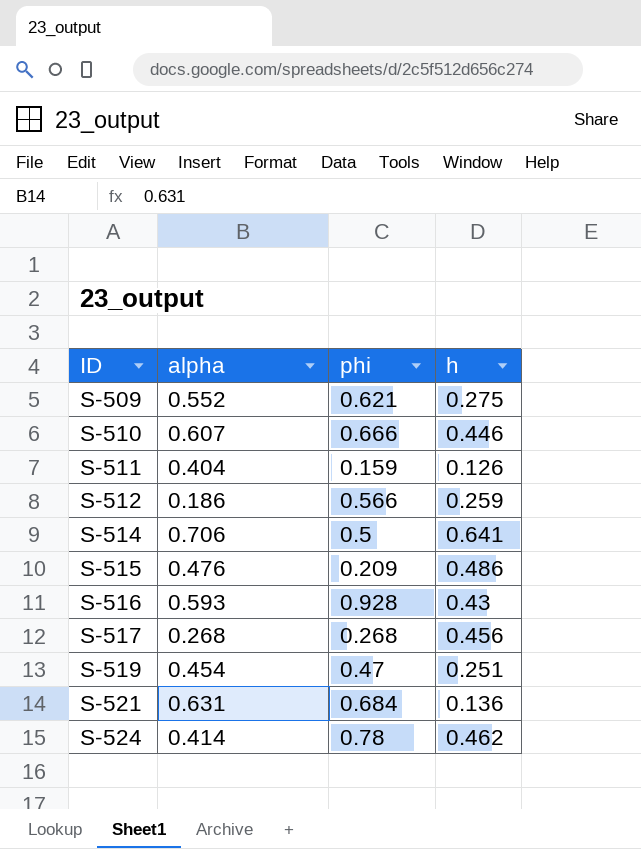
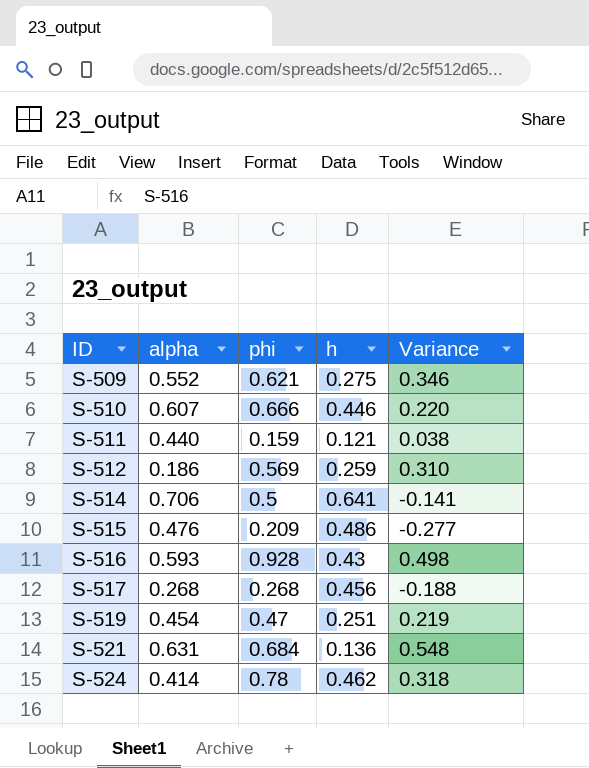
column Variance | formula: none -> [phi] - [h]
S-511 | alpha: 0.404 -> 0.440
S-511 | h: 0.126 -> 0.121
S-512 | phi: 0.566 -> 0.569

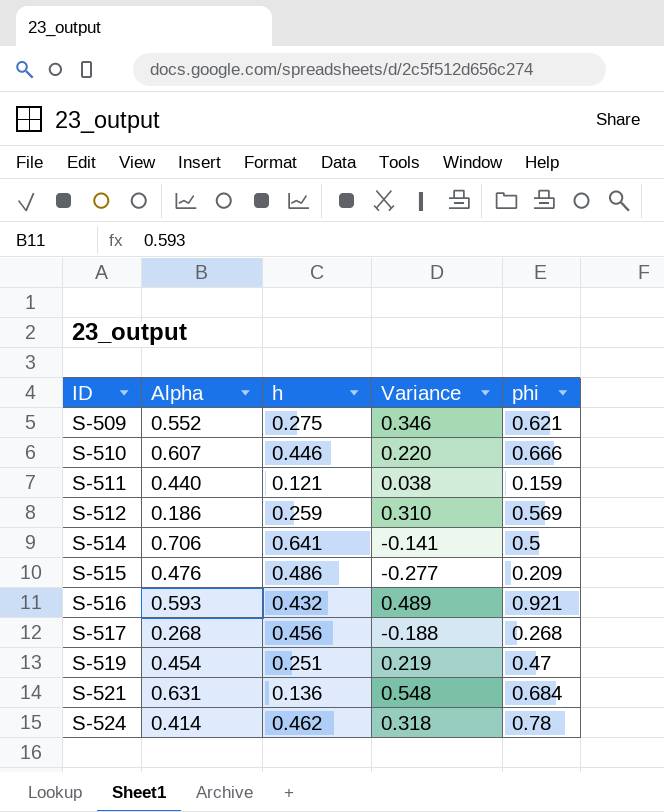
column name: alpha -> Alpha
column phi | position: 3 -> 5
S-516 | h: 0.43 -> 0.432
S-516 | Variance: 0.498 -> 0.489
S-516 | phi: 0.928 -> 0.921

